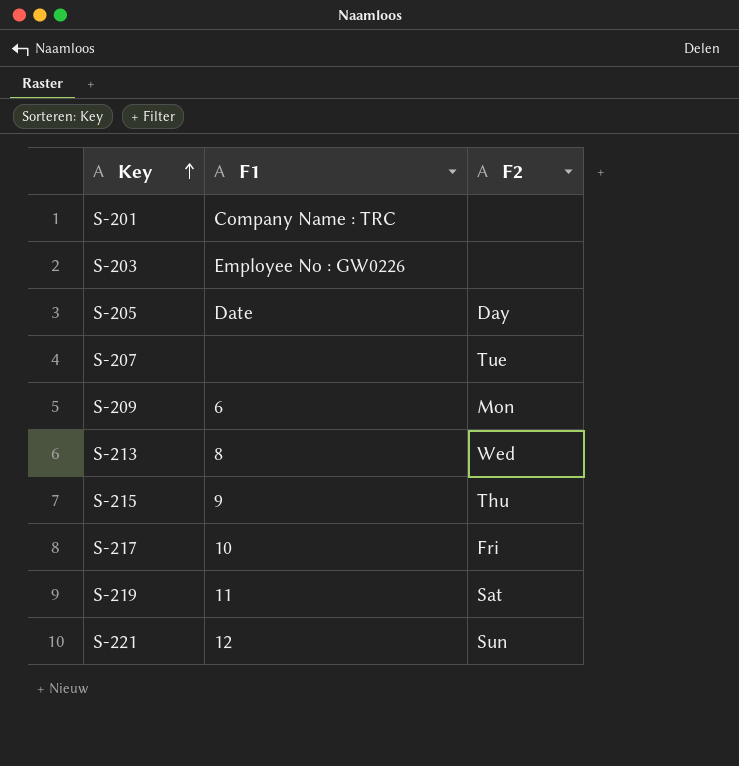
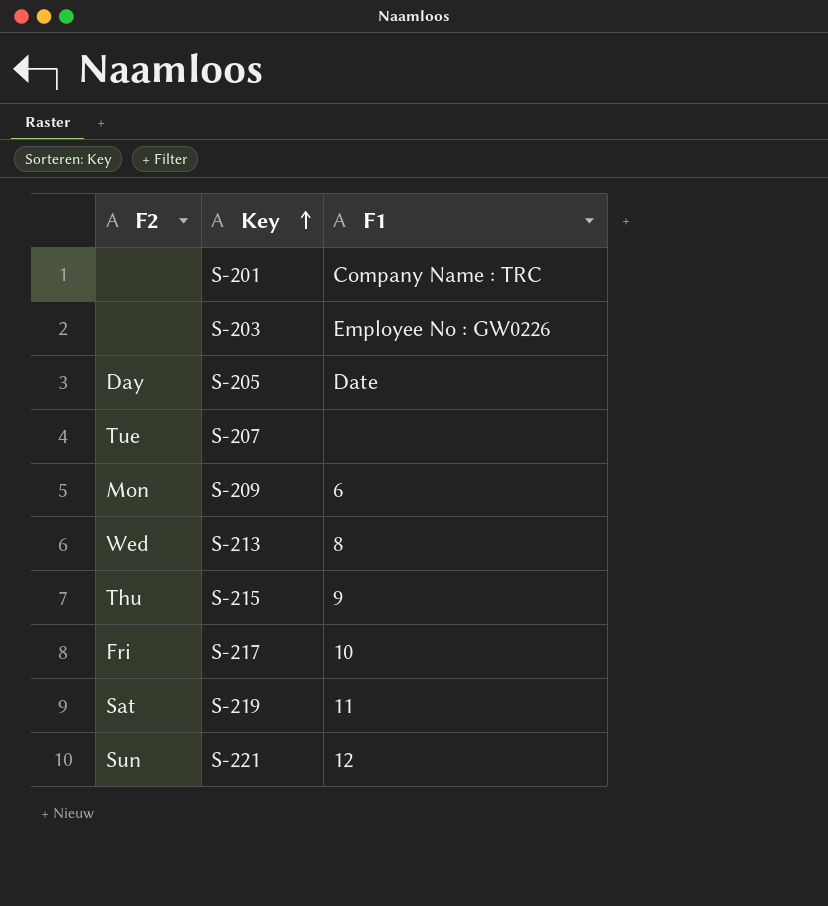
column F2 | position: 3 -> 1

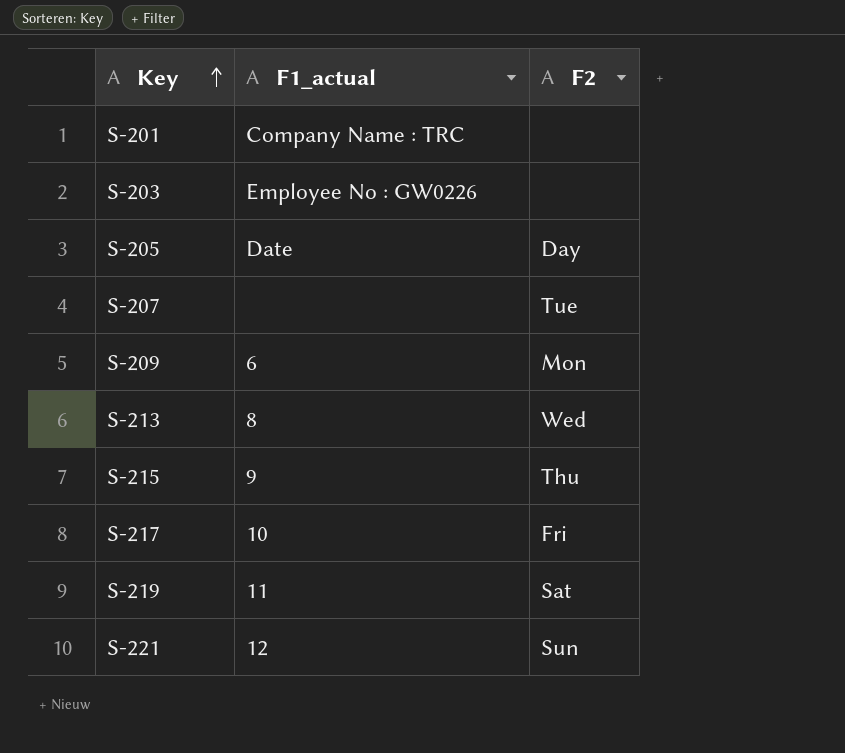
column name: F1 -> F1_actual
column F2 | position: 1 -> 3

